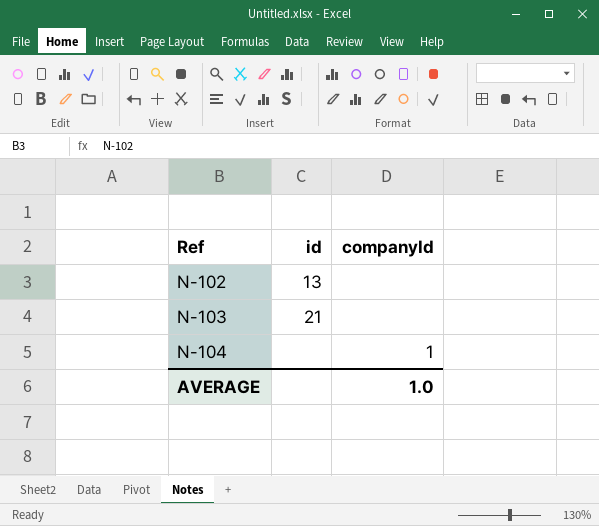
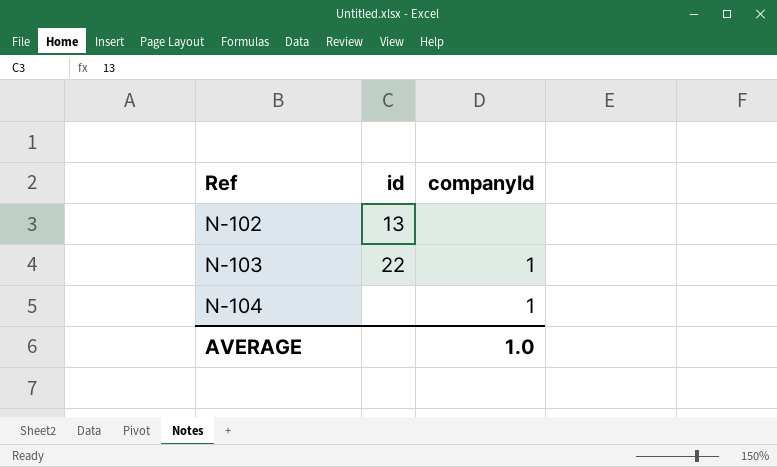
N-103 | id: 21 -> 22
N-103 | companyId: none -> 1

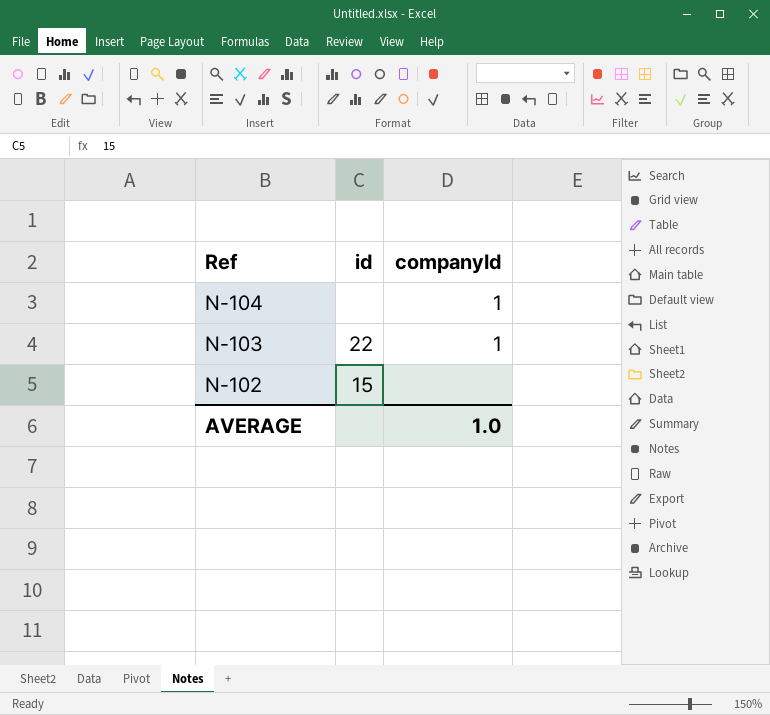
row order: Ref ascending -> Ref descending
N-102 | id: 13 -> 15

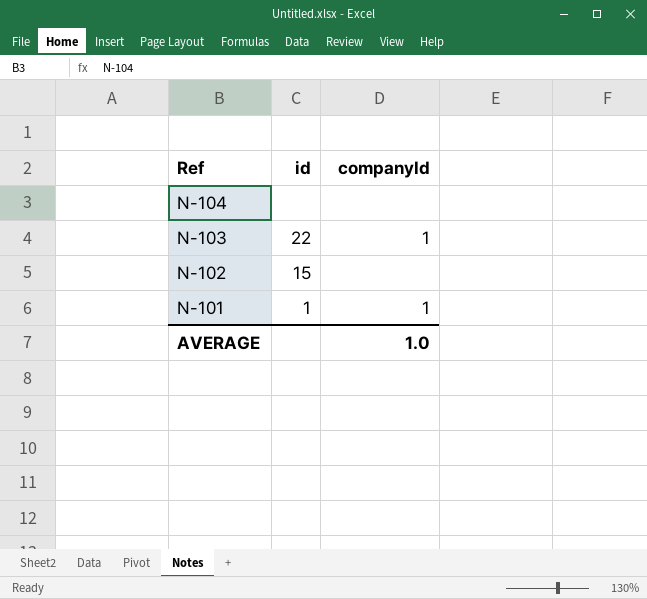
N-104 | companyId: 1 -> none
row N-101: none -> 1 | 1

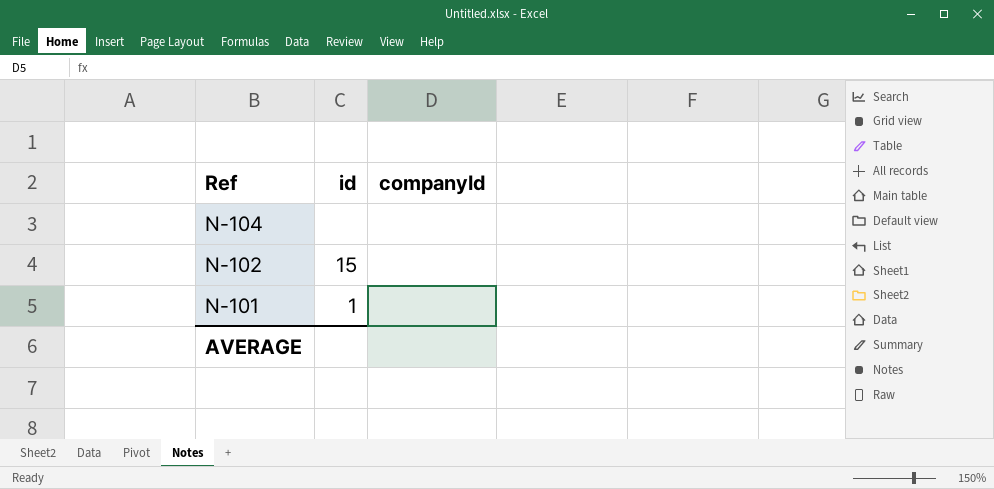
row N-103: 22 | 1 -> none
N-101 | companyId: 1 -> none
AVERAGE | companyId: 1.0 -> none

